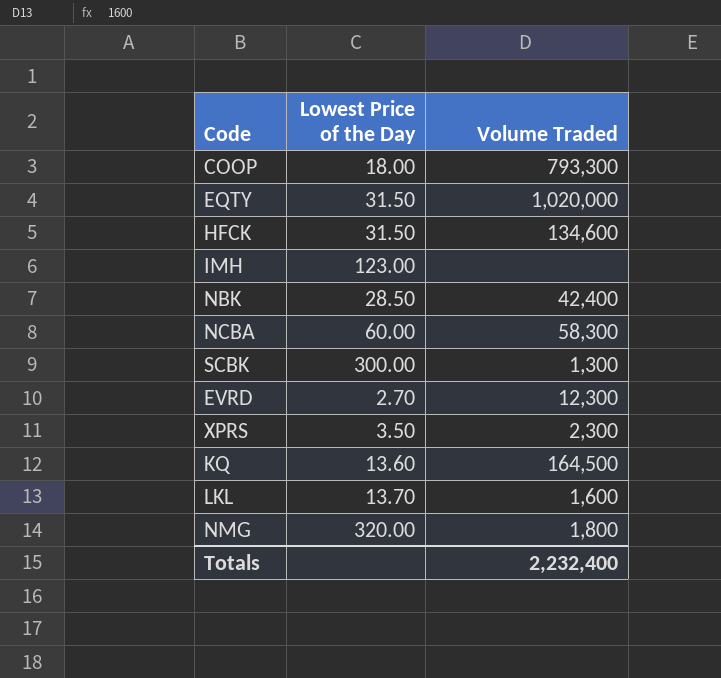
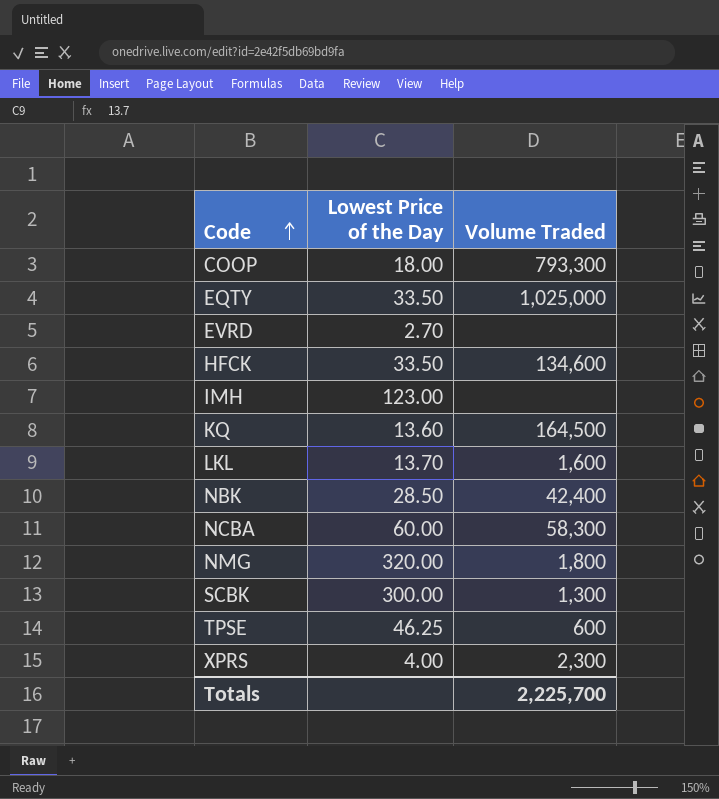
row order: none -> Code ascending
EQTY | Lowest Price of the Day: 31.50 -> 33.50
EQTY | Volume Traded: 1,020,000 -> 1,025,000
EVRD | Volume Traded: 12,300 -> none
HFCK | Lowest Price of the Day: 31.50 -> 33.50
row TPSE: none -> 46.25 | 600
XPRS | Lowest Price of the Day: 3.50 -> 4.00
Totals | Volume Traded: 2,232,400 -> 2,225,700

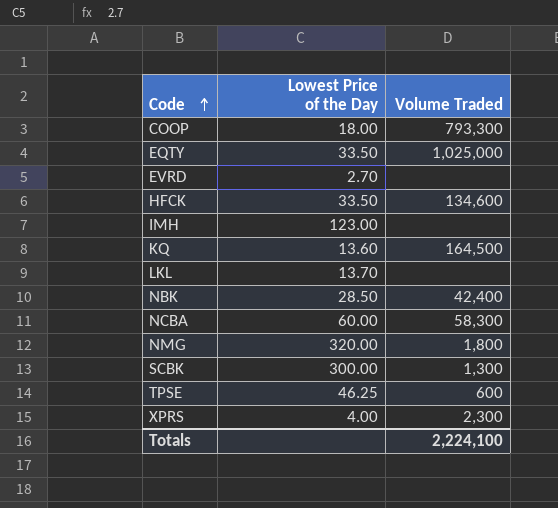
LKL | Volume Traded: 1,600 -> none
Totals | Volume Traded: 2,225,700 -> 2,224,100

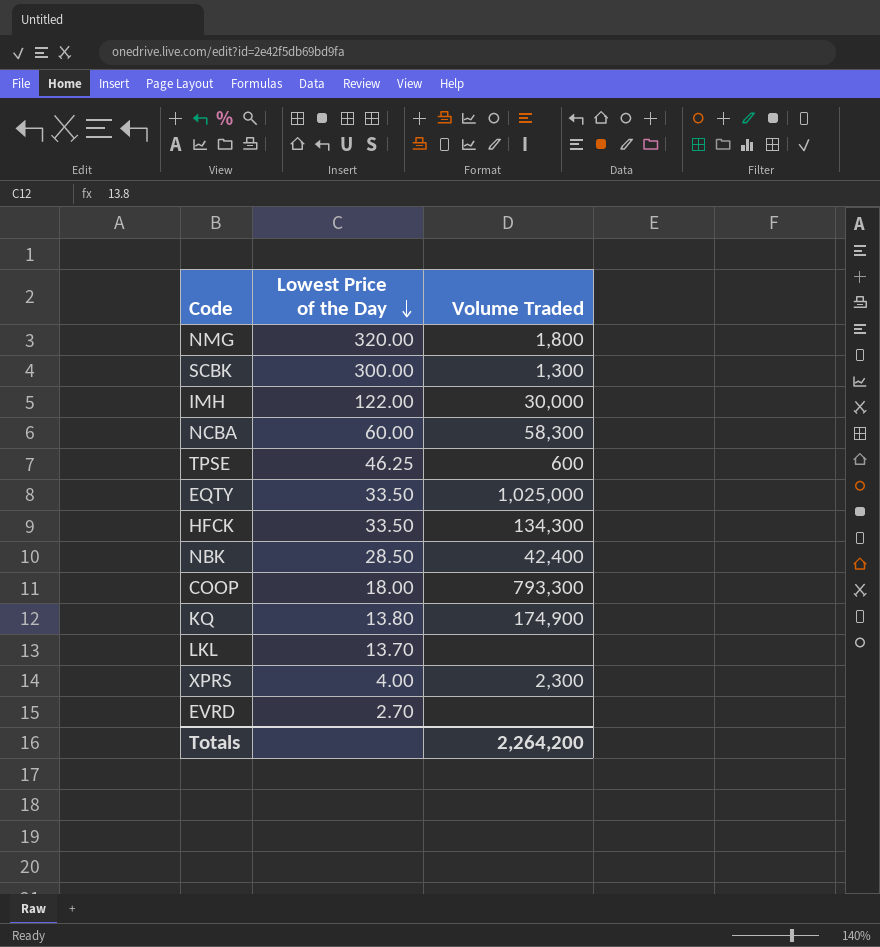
row order: Code ascending -> Lowest Price of the Day descending
IMH | Lowest Price of the Day: 123.00 -> 122.00
IMH | Volume Traded: none -> 30,000
HFCK | Volume Traded: 134,600 -> 134,300
KQ | Lowest Price of the Day: 13.60 -> 13.80
KQ | Volume Traded: 164,500 -> 174,900
Totals | Volume Traded: 2,224,100 -> 2,264,200

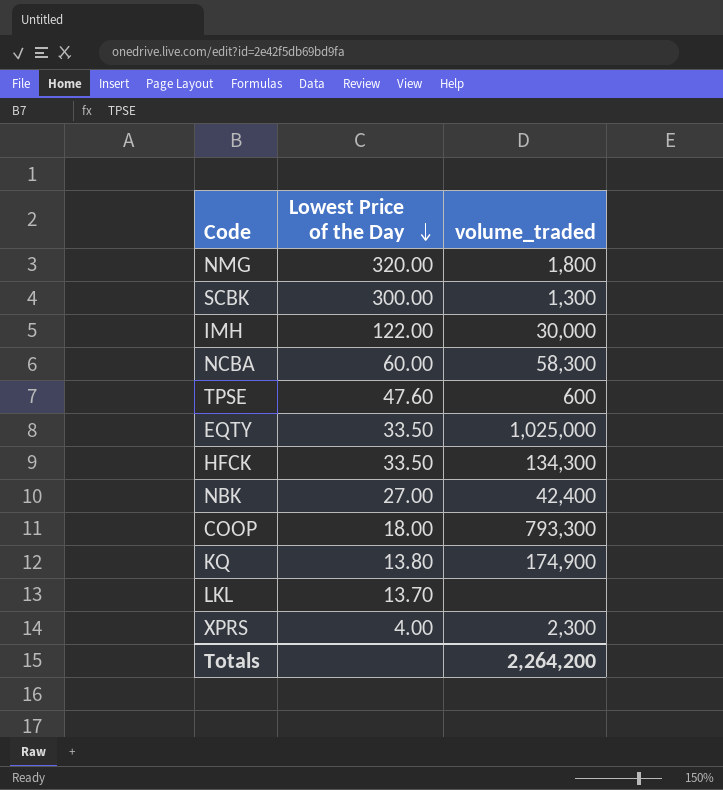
column name: Volume Traded -> volume_traded
row EVRD: 2.70 | none -> none
TPSE | Lowest Price of the Day: 46.25 -> 47.60
NBK | Lowest Price of the Day: 28.50 -> 27.00

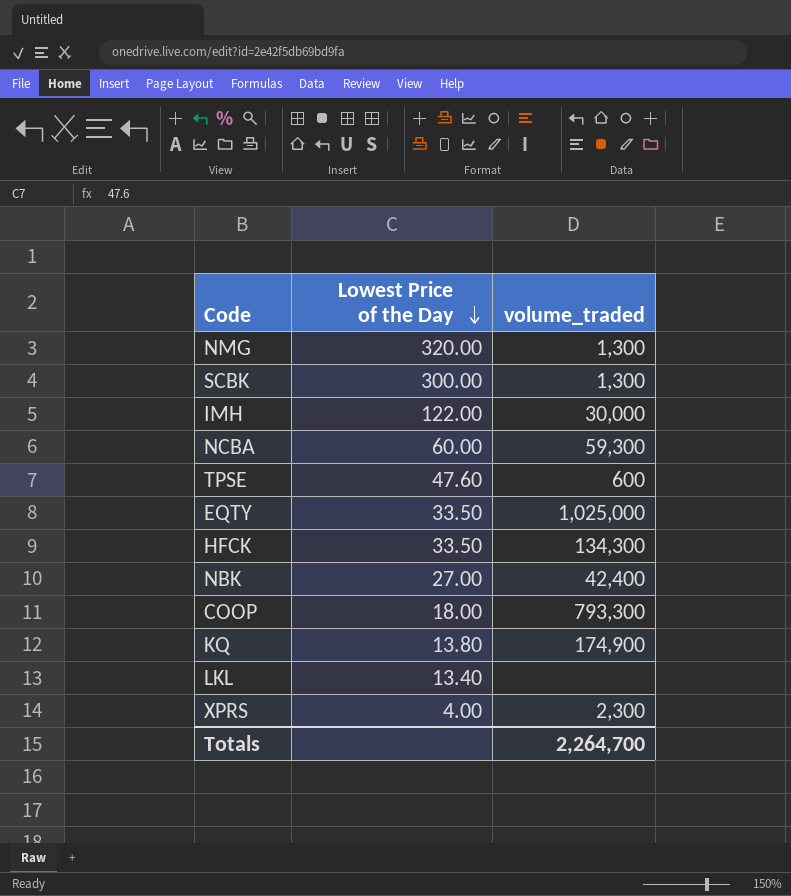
NMG | volume_traded: 1,800 -> 1,300
NCBA | volume_traded: 58,300 -> 59,300
LKL | Lowest Price of the Day: 13.70 -> 13.40
Totals | volume_traded: 2,264,200 -> 2,264,700

